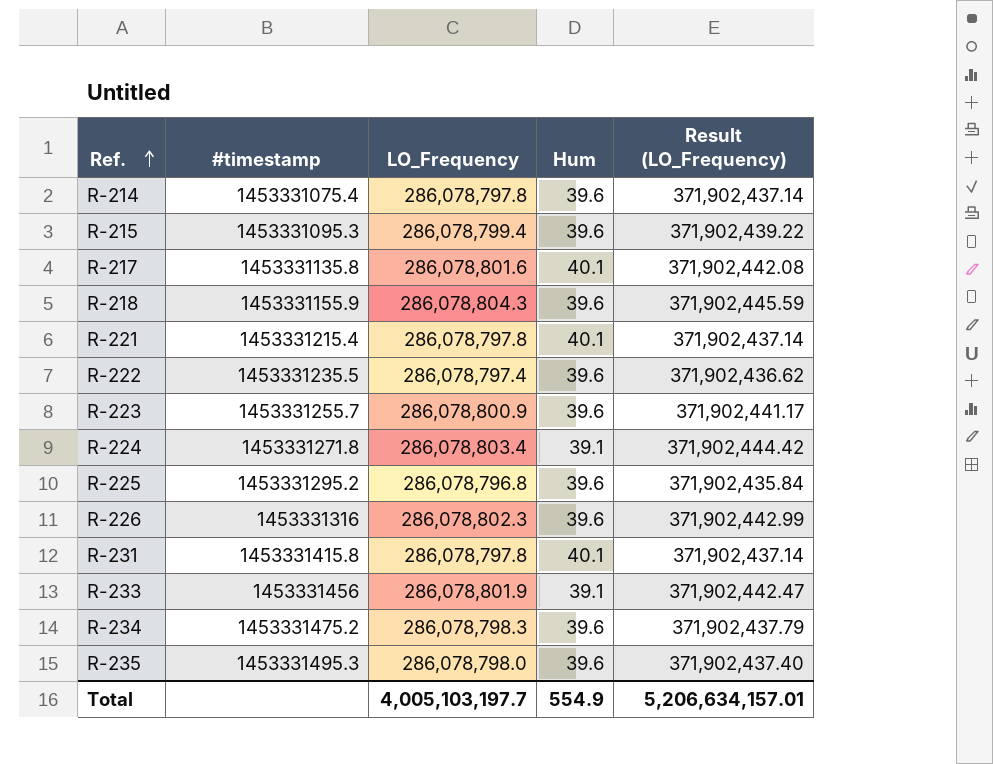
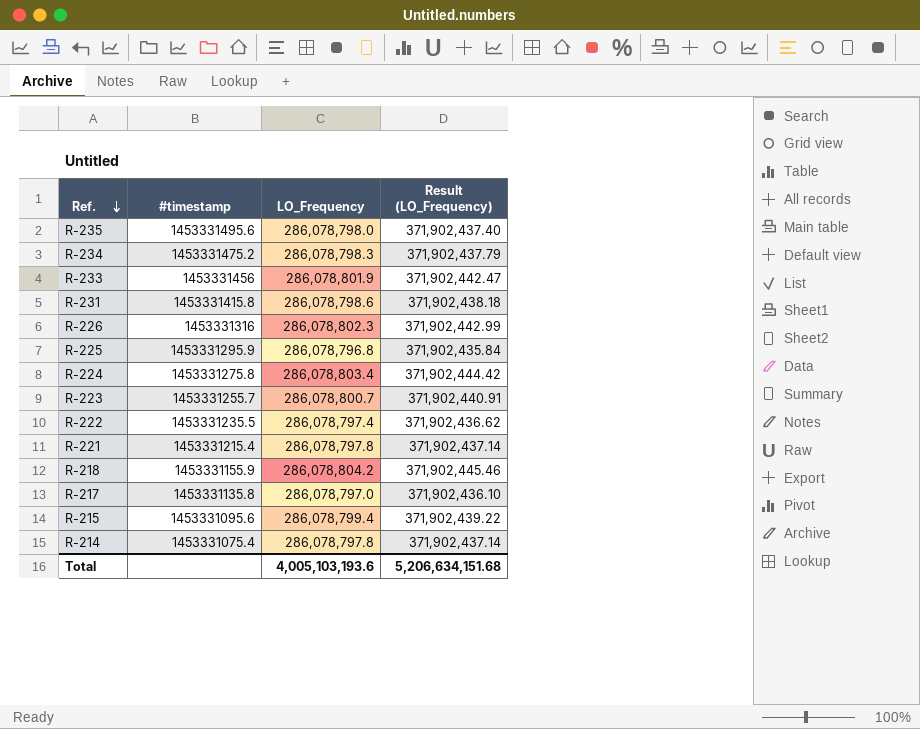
row order: Ref. ascending -> Ref. descending
column Hum | position: 4 -> none
R-235 | #timestamp: 1453331495.3 -> 1453331495.6
R-231 | LO_Frequency: 286,078,797.8 -> 286,078,798.6
R-231 | Result (LO_Frequency): 371,902,437.14 -> 371,902,438.18
R-225 | #timestamp: 1453331295.2 -> 1453331295.9
R-224 | #timestamp: 1453331271.8 -> 1453331275.8
R-223 | LO_Frequency: 286,078,800.9 -> 286,078,800.7
R-223 | Result (LO_Frequency): 371,902,441.17 -> 371,902,440.91
R-218 | LO_Frequency: 286,078,804.3 -> 286,078,804.2
R-218 | Result (LO_Frequency): 371,902,445.59 -> 371,902,445.46
R-217 | LO_Frequency: 286,078,801.6 -> 286,078,797.0
R-217 | Result (LO_Frequency): 371,902,442.08 -> 371,902,436.10
R-215 | #timestamp: 1453331095.3 -> 1453331095.6
Total | LO_Frequency: 4,005,103,197.7 -> 4,005,103,193.6
Total | Result (LO_Frequency): 5,206,634,157.01 -> 5,206,634,151.68

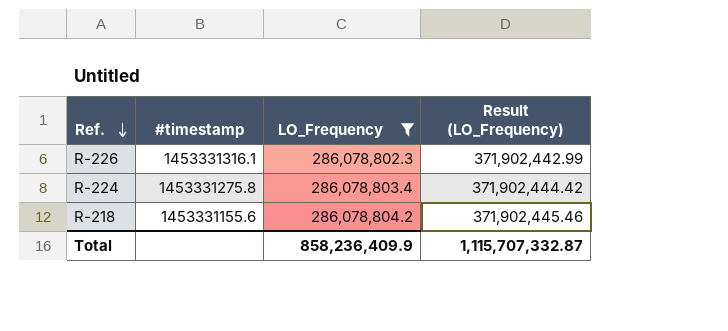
filter: none -> LO_Frequency >= 286,078,802.3
R-226 | #timestamp: 1453331316 -> 1453331316.1
R-218 | #timestamp: 1453331155.9 -> 1453331155.6
Total | LO_Frequency: 4,005,103,193.6 -> 858,236,409.9
Total | Result (LO_Frequency): 5,206,634,151.68 -> 1,115,707,332.87

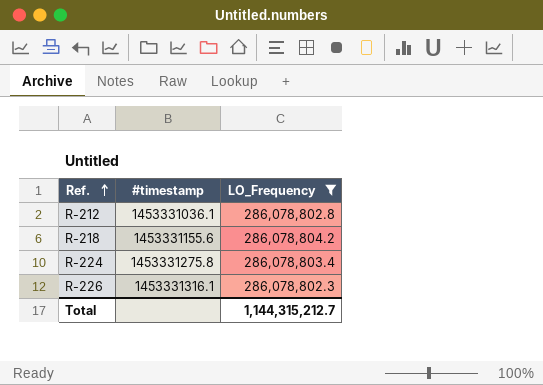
row order: Ref. descending -> Ref. ascending
column Result (LO_Frequency) | formula: [LO_Frequency] * 1.3 -> none
row R-212: none -> 1453331036.1 | 286,078,802.8
Total | LO_Frequency: 858,236,409.9 -> 1,144,315,212.7

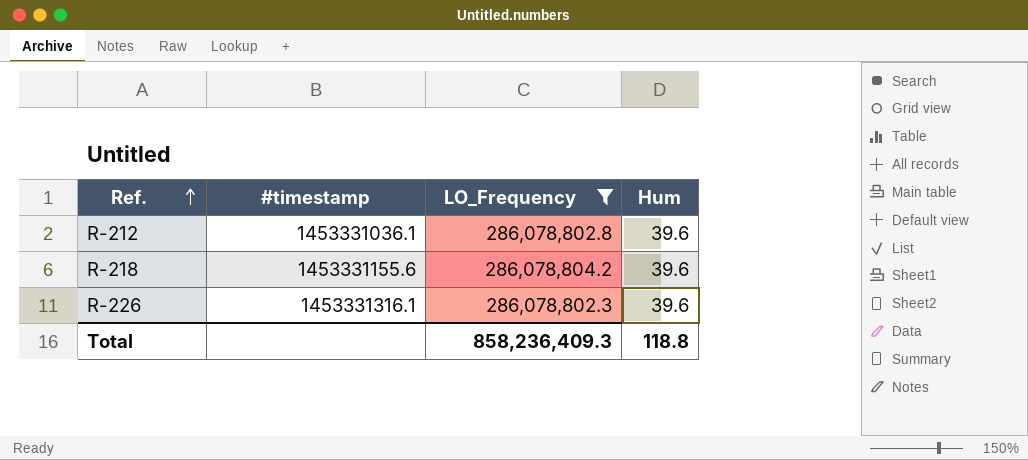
column Hum | position: none -> 4
row R-224: 1453331275.8 | 286,078,803.4 -> none
Total | LO_Frequency: 1,144,315,212.7 -> 858,236,409.3

